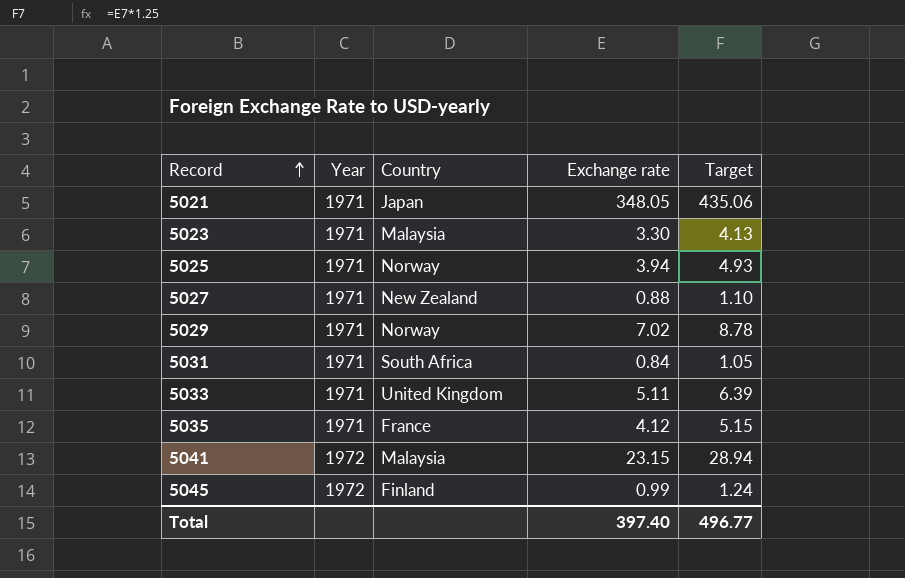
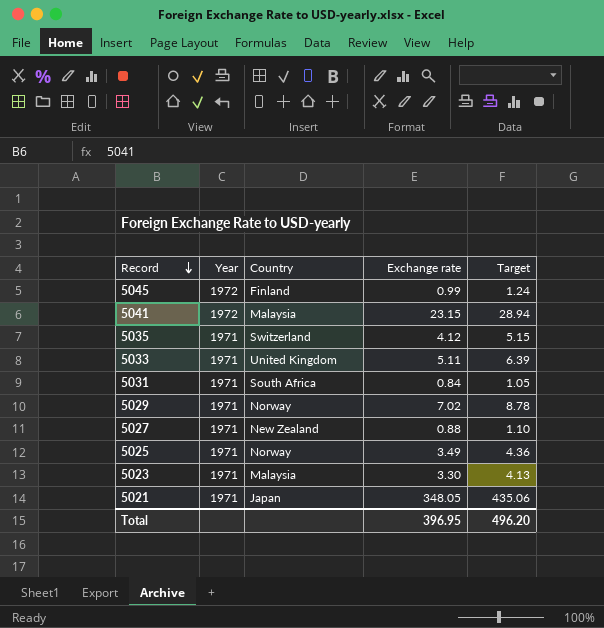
row order: Record ascending -> Record descending
5035 | Country: France -> Switzerland
5025 | Exchange rate: 3.94 -> 3.49
5025 | Target: 4.93 -> 4.36
Total | Exchange rate: 397.40 -> 396.95
Total | Target: 496.77 -> 496.20

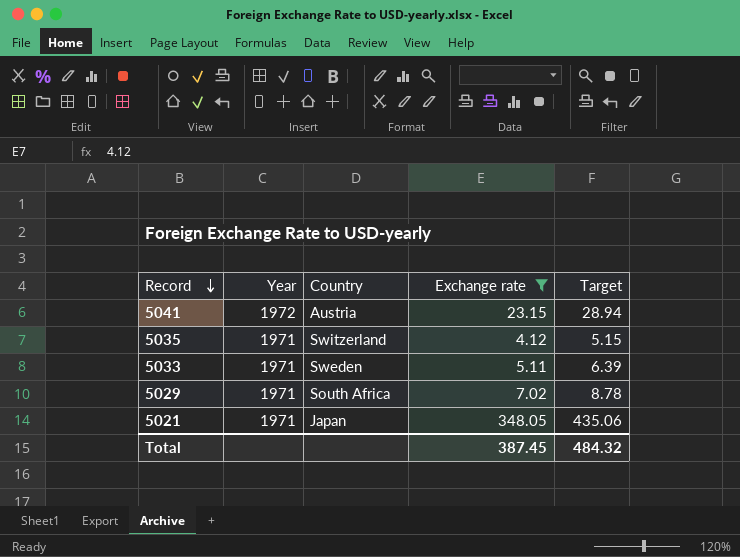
filter: none -> Exchange rate >= 4.12
5041 | Country: Malaysia -> Austria
5033 | Country: United Kingdom -> Sweden
5029 | Country: Norway -> South Africa
Total | Exchange rate: 396.95 -> 387.45
Total | Target: 496.20 -> 484.32

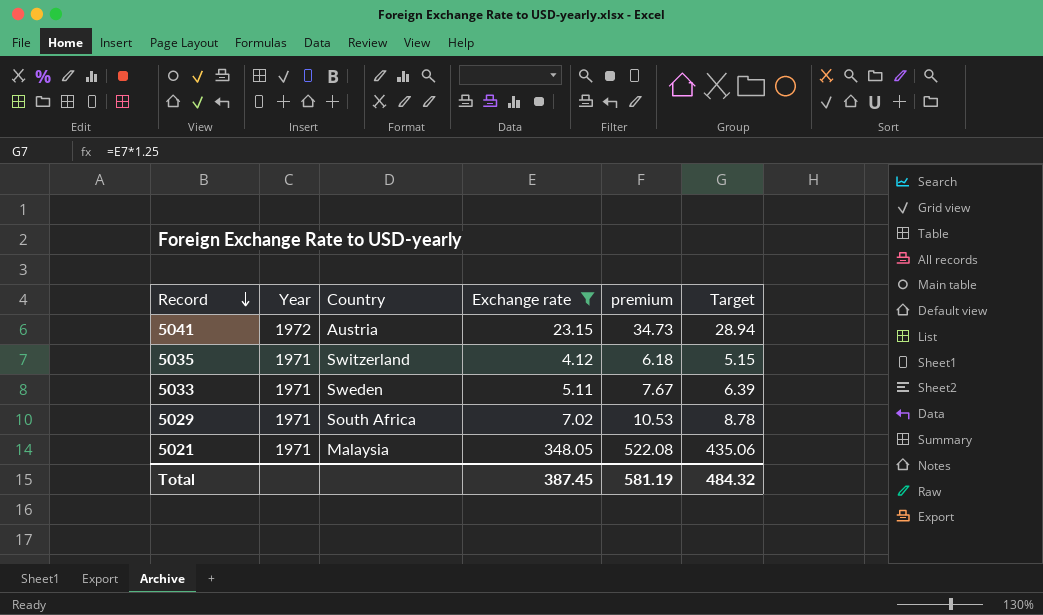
column premium | formula: none -> [Exchange rate] * 1.5
5021 | Country: Japan -> Malaysia

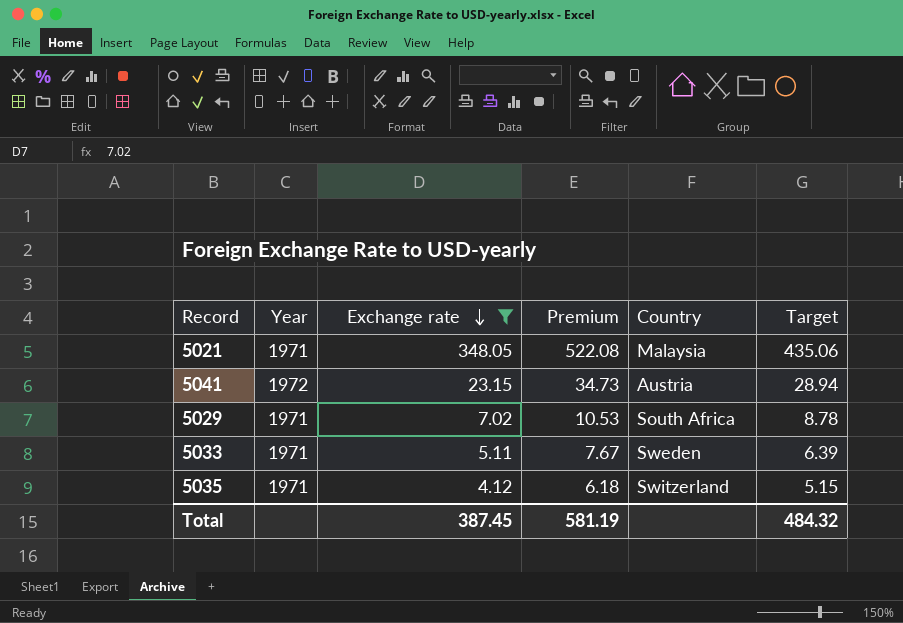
row order: Record descending -> Exchange rate descending
column name: premium -> Premium
column Country | position: 3 -> 5

